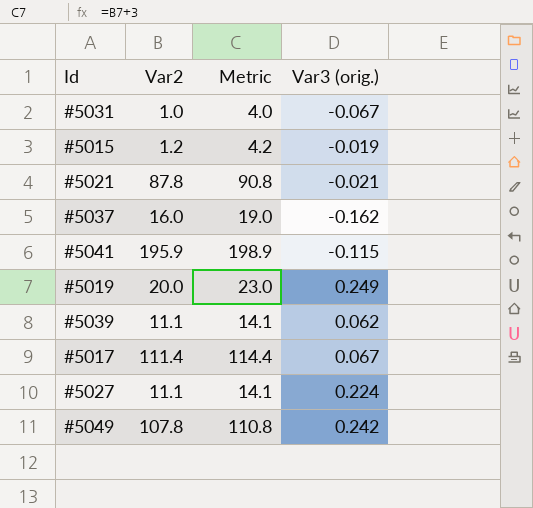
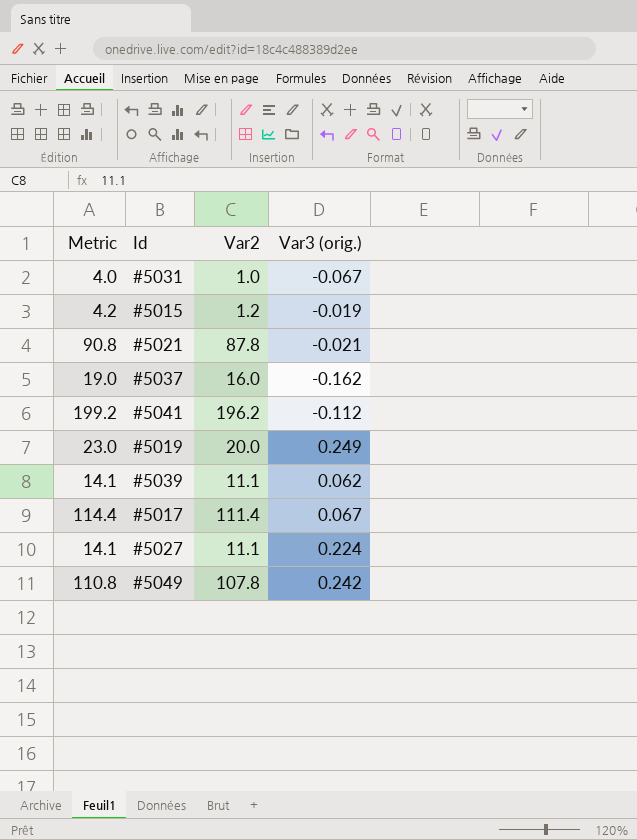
column Metric | position: 3 -> 1
#5041 | Metric: 198.9 -> 199.2
#5041 | Var2: 195.9 -> 196.2
#5041 | Var3 (orig.): -0.115 -> -0.112

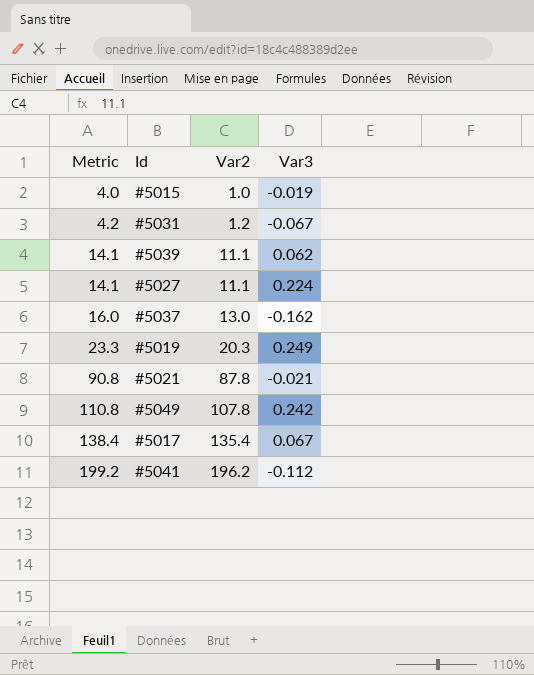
row order: none -> Metric ascending
column name: Var3 (orig.) -> Var3
#5015 | Metric: 4.2 -> 4.0
#5015 | Var2: 1.2 -> 1.0
#5031 | Metric: 4.0 -> 4.2
#5031 | Var2: 1.0 -> 1.2
#5037 | Metric: 19.0 -> 16.0
#5037 | Var2: 16.0 -> 13.0
#5019 | Metric: 23.0 -> 23.3
#5019 | Var2: 20.0 -> 20.3
#5017 | Metric: 114.4 -> 138.4
#5017 | Var2: 111.4 -> 135.4

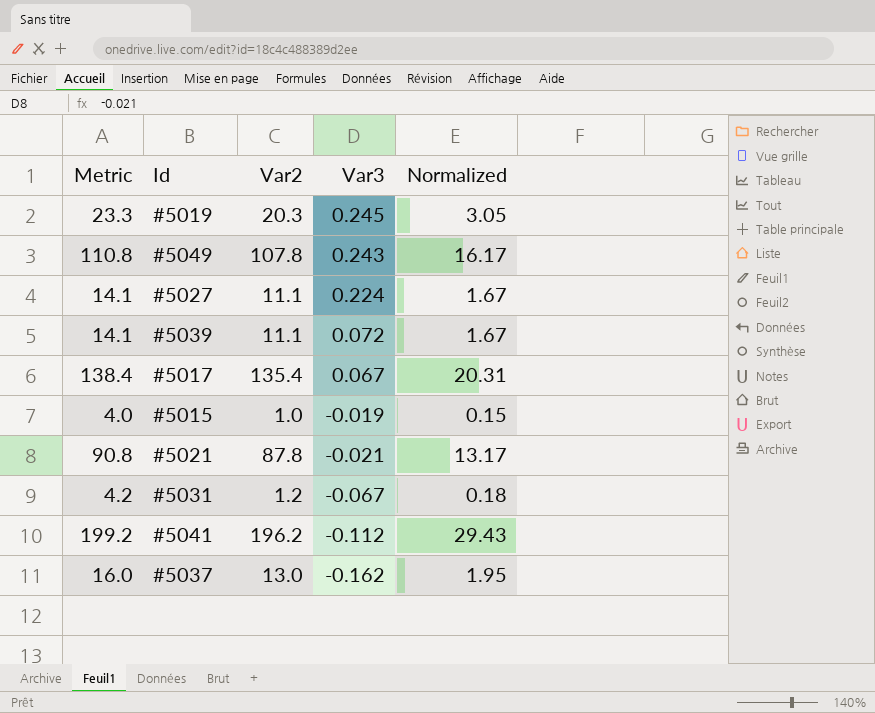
row order: Metric ascending -> Var3 descending
column Normalized | formula: none -> [Var2] * 0.15
#5019 | Var3: 0.249 -> 0.245
#5049 | Var3: 0.242 -> 0.243
#5039 | Var3: 0.062 -> 0.072

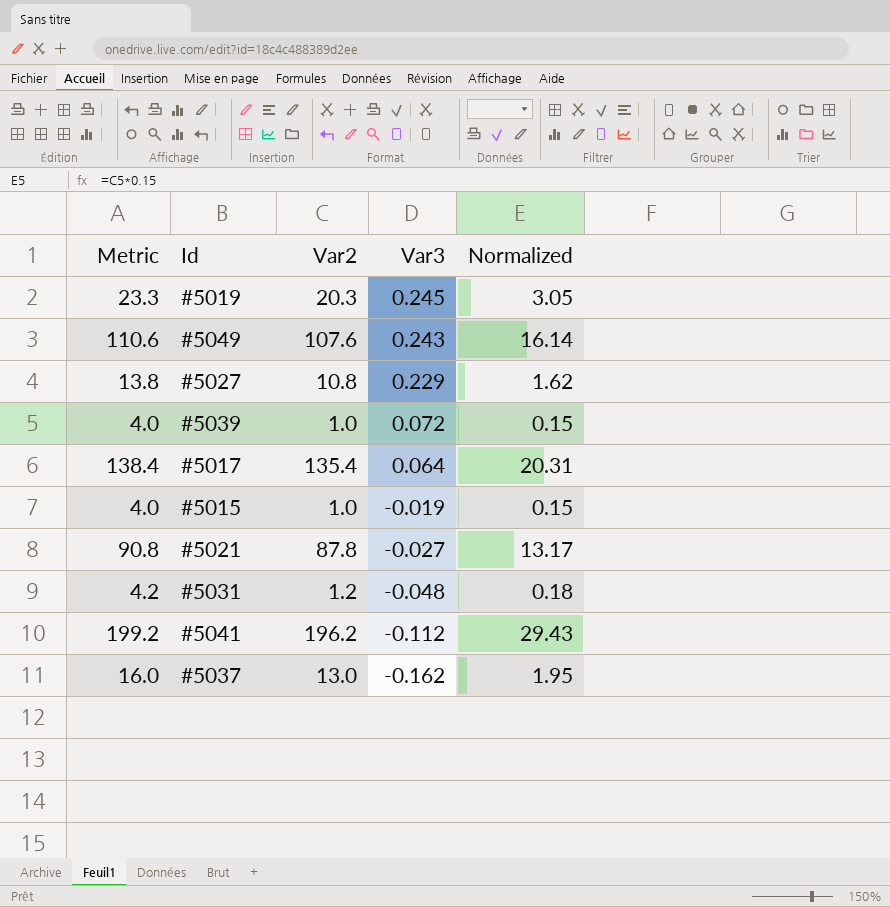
#5049 | Metric: 110.8 -> 110.6
#5049 | Var2: 107.8 -> 107.6
#5049 | Normalized: 16.17 -> 16.14
#5027 | Metric: 14.1 -> 13.8
#5027 | Var2: 11.1 -> 10.8
#5027 | Var3: 0.224 -> 0.229
#5027 | Normalized: 1.67 -> 1.62
#5039 | Metric: 14.1 -> 4.0
#5039 | Var2: 11.1 -> 1.0
#5039 | Normalized: 1.67 -> 0.15
#5017 | Var3: 0.067 -> 0.064
#5021 | Var3: -0.021 -> -0.027
#5031 | Var3: -0.067 -> -0.048

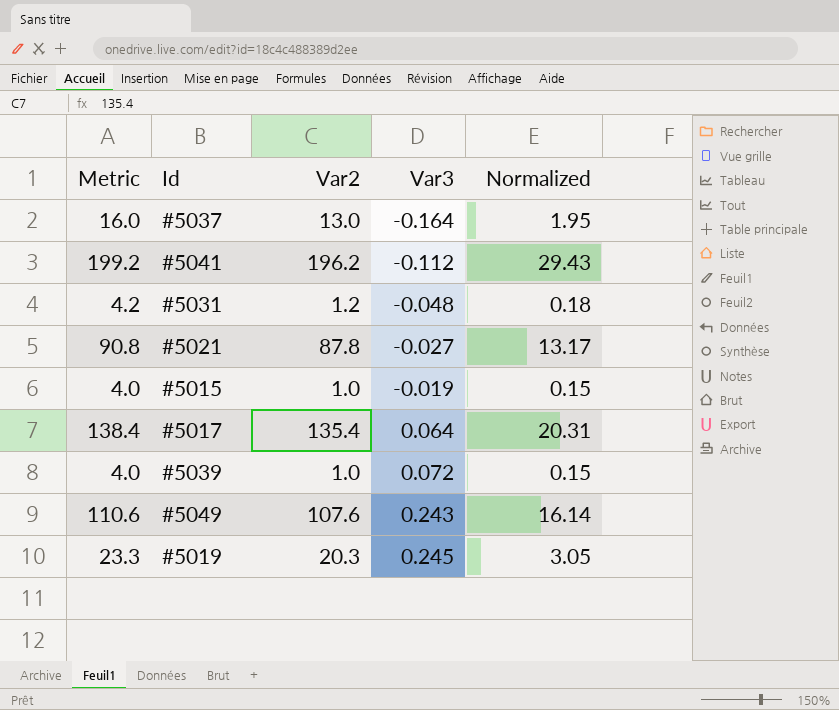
row order: Var3 descending -> Var3 ascending
row #5027: 13.8 | 10.8 | 0.229 | 1.62 -> none
#5037 | Var3: -0.162 -> -0.164

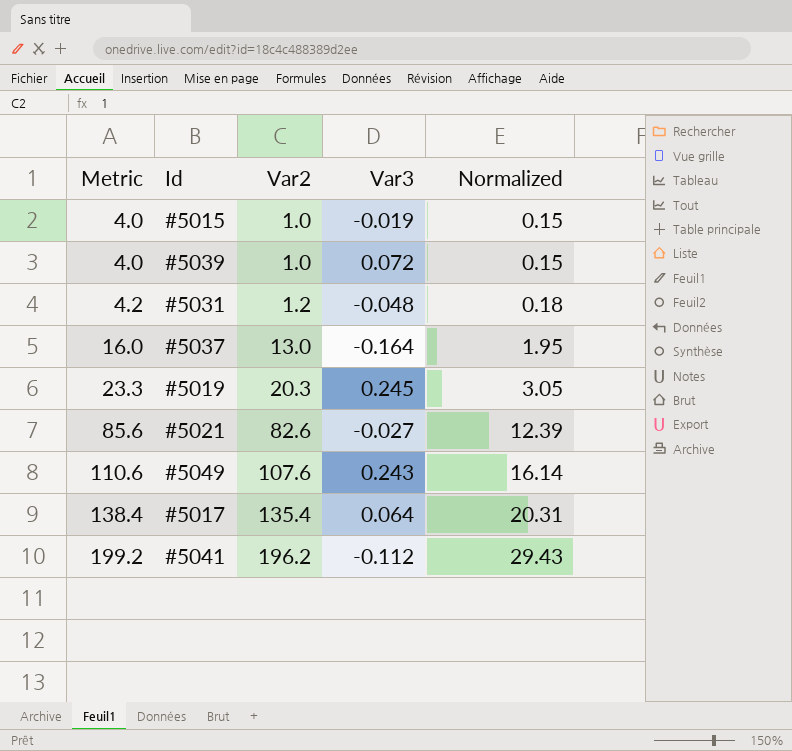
row order: Var3 ascending -> Metric ascending
#5021 | Metric: 90.8 -> 85.6
#5021 | Var2: 87.8 -> 82.6
#5021 | Normalized: 13.17 -> 12.39

